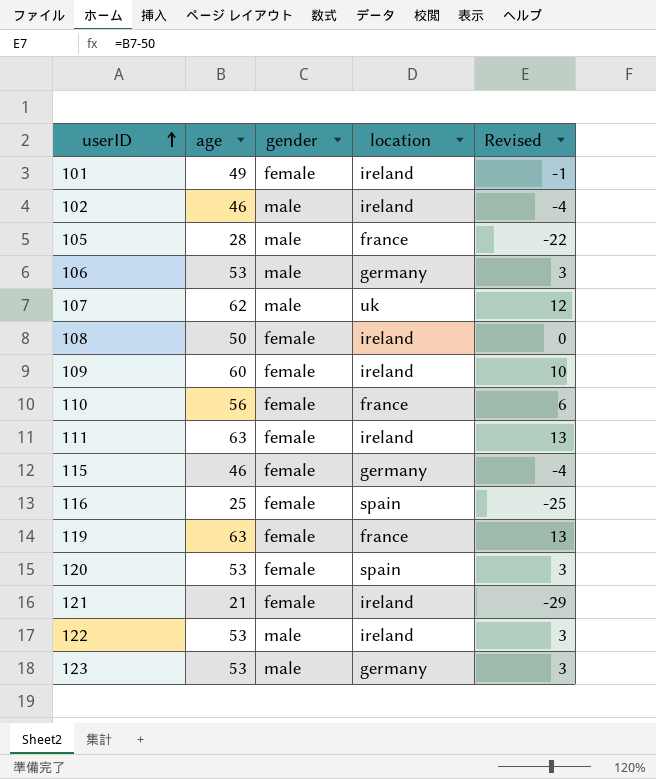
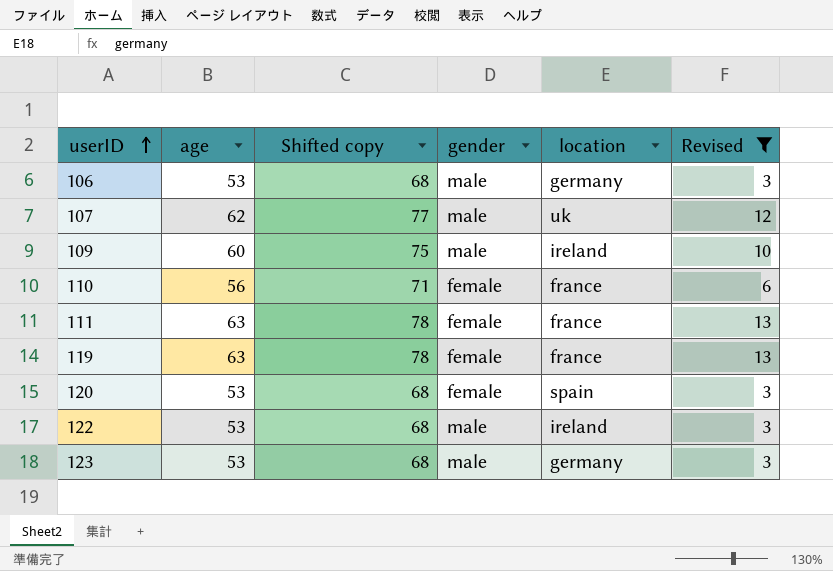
filter: none -> Revised >= 3
column Shifted copy | formula: none -> [age] + 15
109 | gender: female -> male
111 | location: ireland -> france

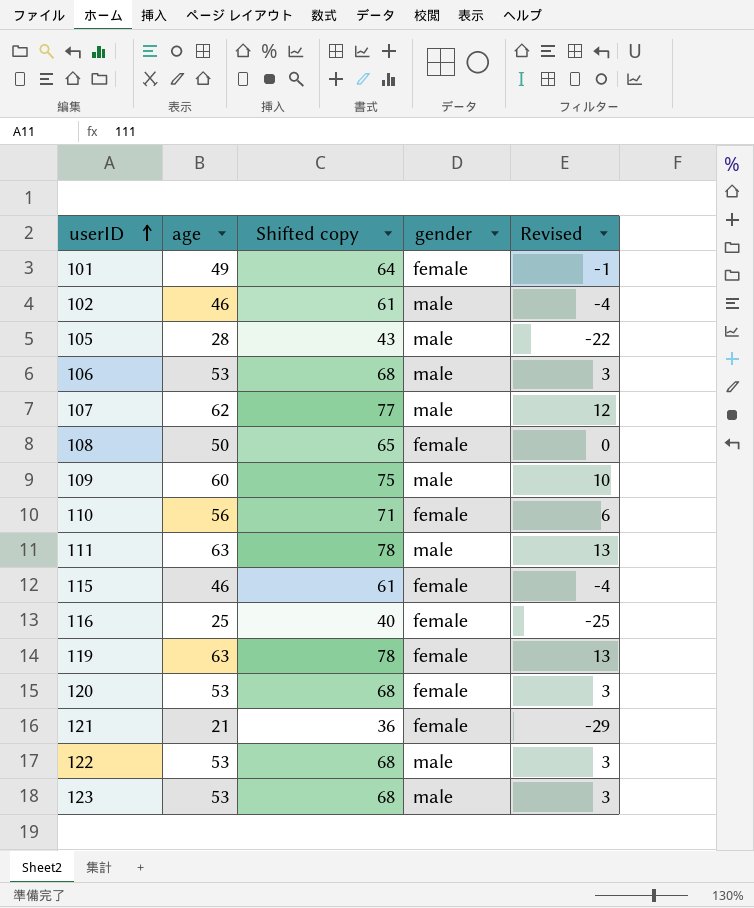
filter: Revised >= 3 -> none
column location | position: 5 -> none
111 | gender: female -> male

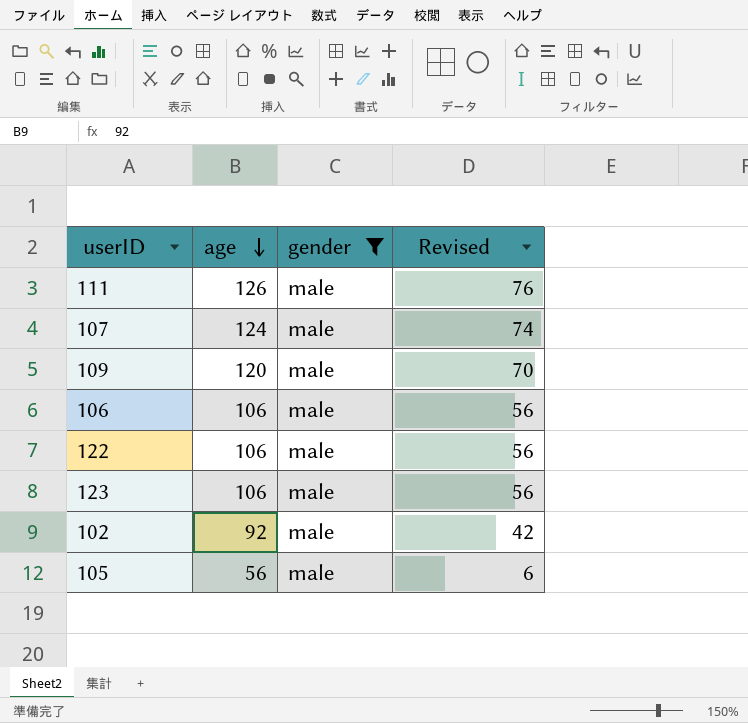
filter: none -> gender = male
row order: userID ascending -> age descending
column Shifted copy | formula: [age] + 15 -> none
111 | age: 63 -> 126
111 | Revised: 13 -> 76
107 | age: 62 -> 124
107 | Revised: 12 -> 74
109 | age: 60 -> 120
109 | Revised: 10 -> 70
106 | age: 53 -> 106
106 | Revised: 3 -> 56
122 | age: 53 -> 106
122 | Revised: 3 -> 56
123 | age: 53 -> 106
123 | Revised: 3 -> 56
102 | age: 46 -> 92
102 | Revised: -4 -> 42
105 | age: 28 -> 56
105 | Revised: -22 -> 6

